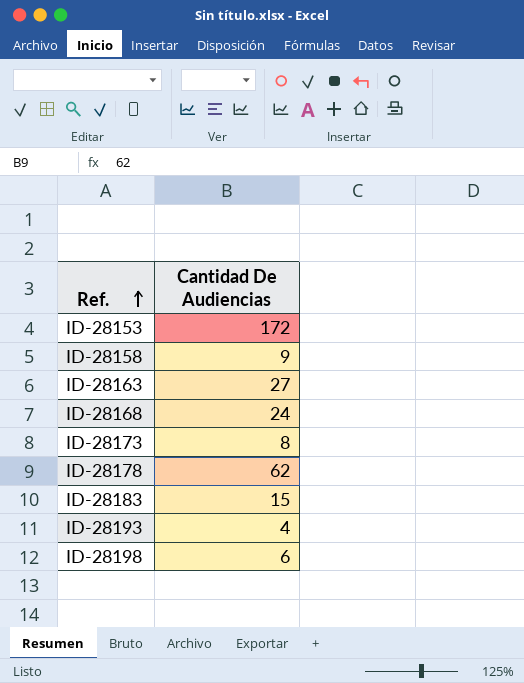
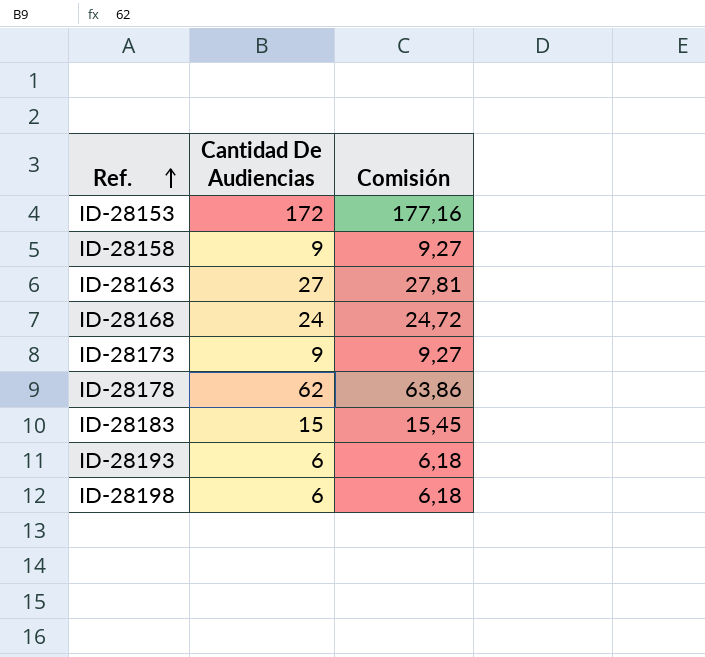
column Comisión | formula: none -> [Cantidad De Audiencias] * 1,03
ID-28173 | Cantidad De Audiencias: 8 -> 9
ID-28193 | Cantidad De Audiencias: 4 -> 6

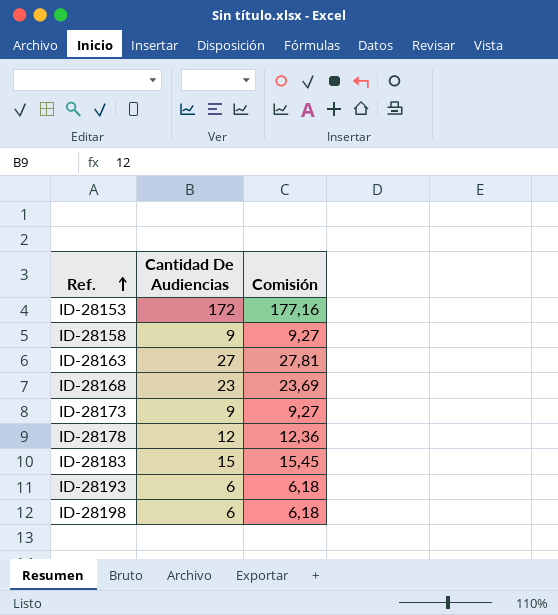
ID-28168 | Cantidad De Audiencias: 24 -> 23
ID-28168 | Comisión: 24,72 -> 23,69
ID-28178 | Cantidad De Audiencias: 62 -> 12
ID-28178 | Comisión: 63,86 -> 12,36

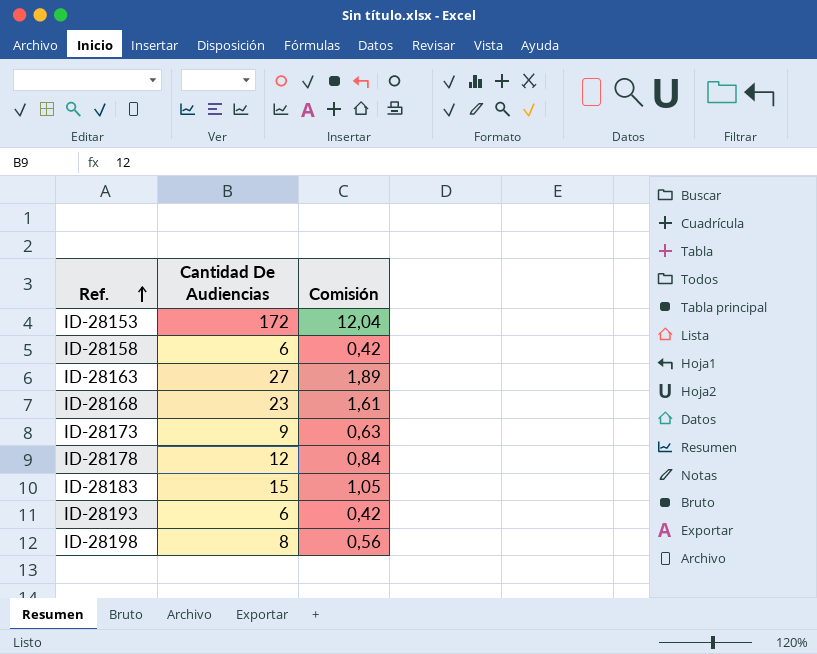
column Comisión | formula: [Cantidad De Audiencias] * 1,03 -> [Cantidad De Audiencias] * 0,07
ID-28158 | Cantidad De Audiencias: 9 -> 6
ID-28198 | Cantidad De Audiencias: 6 -> 8

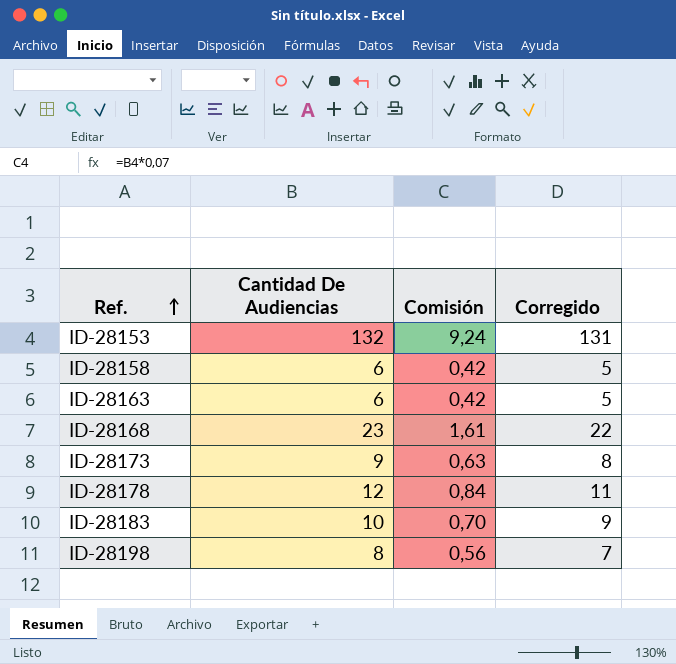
column Corregido | formula: none -> [Cantidad De Audiencias] - 1
row ID-28193: 6 | 0,42 -> none
ID-28153 | Cantidad De Audiencias: 172 -> 132
ID-28153 | Comisión: 12,04 -> 9,24
ID-28163 | Cantidad De Audiencias: 27 -> 6
ID-28163 | Comisión: 1,89 -> 0,42
ID-28183 | Cantidad De Audiencias: 15 -> 10
ID-28183 | Comisión: 1,05 -> 0,70

